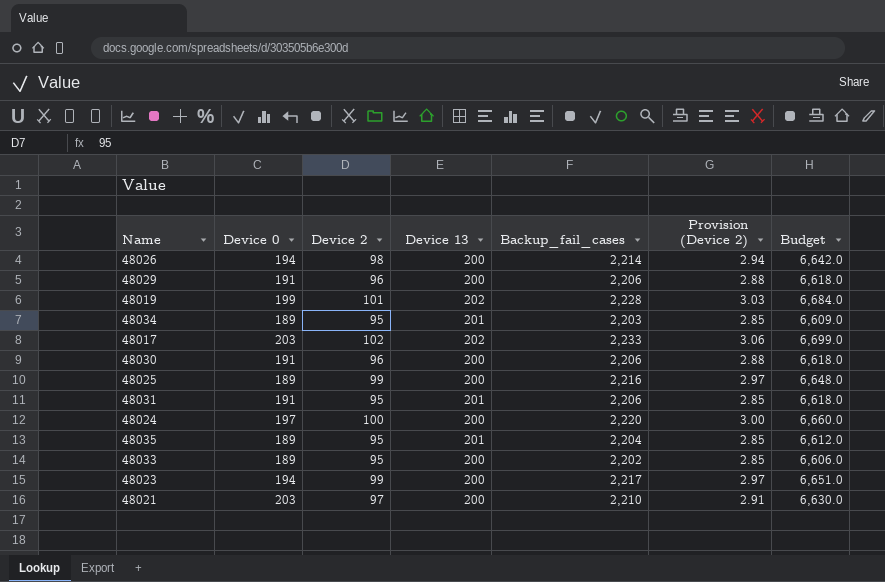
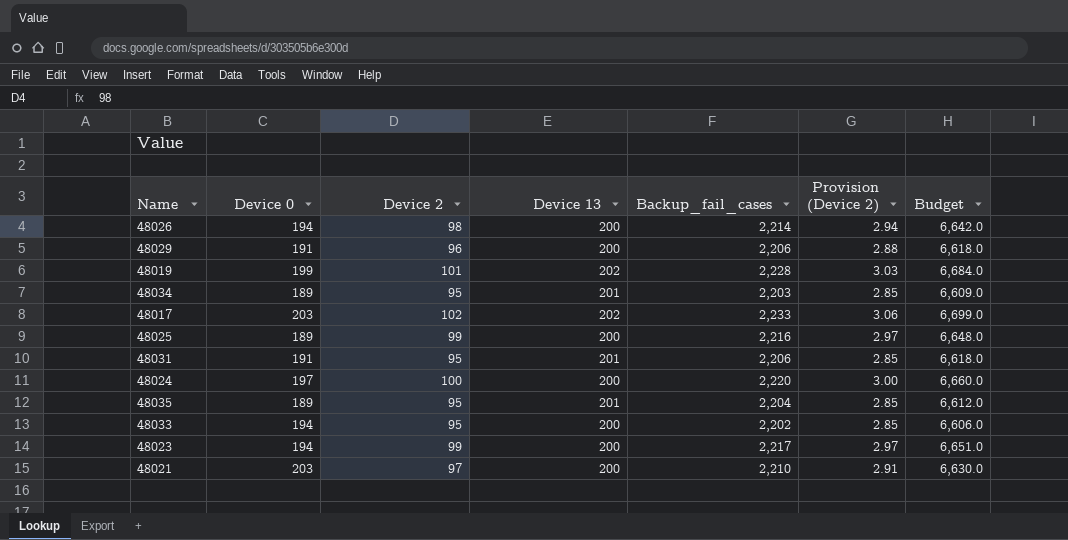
row 48030: 191 | 96 | 200 | 2,206 | 2.88 | 6,618.0 -> none
48033 | Device 0: 189 -> 194

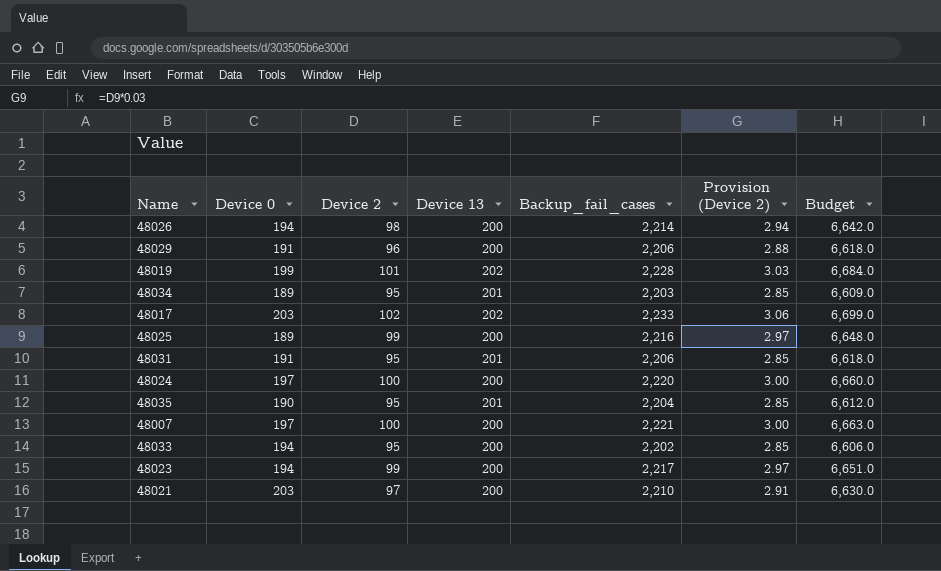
48035 | Device 0: 189 -> 190
row 48007: none -> 197 | 100 | 200 | 2,221 | 3.00 | 6,663.0

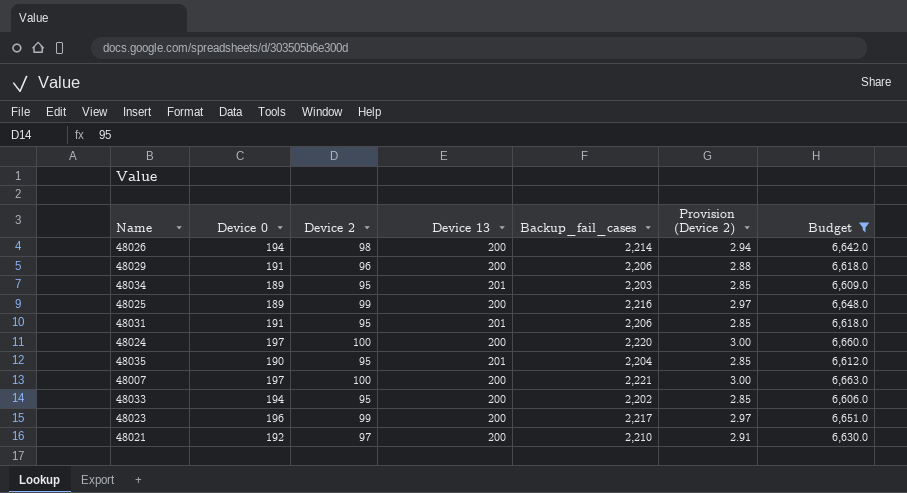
filter: none -> Budget <= 6,663.0
48023 | Device 0: 194 -> 196
48021 | Device 0: 203 -> 192

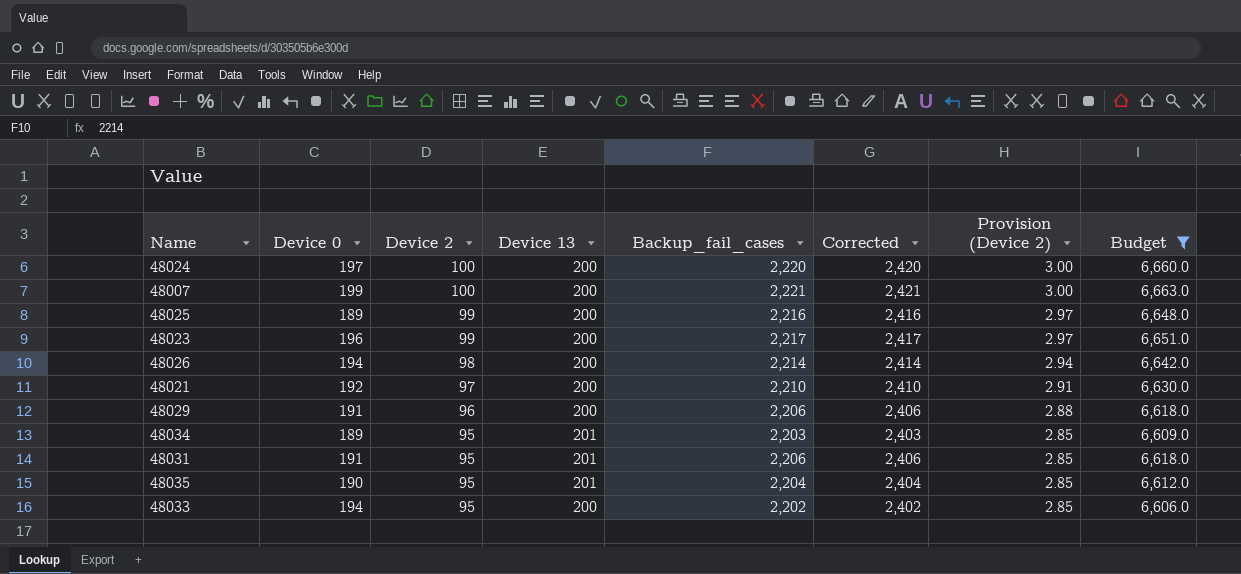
row order: none -> Device 2 descending
column Corrected | formula: none -> [Backup_fail_cases] + 200
48007 | Device 0: 197 -> 199

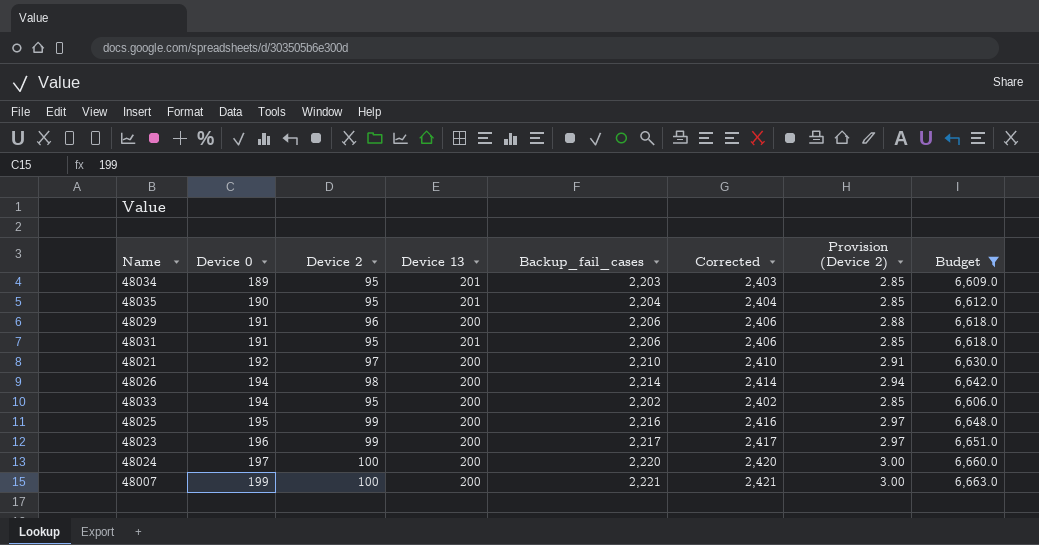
row order: Device 2 descending -> Device 0 ascending
48025 | Device 0: 189 -> 195

